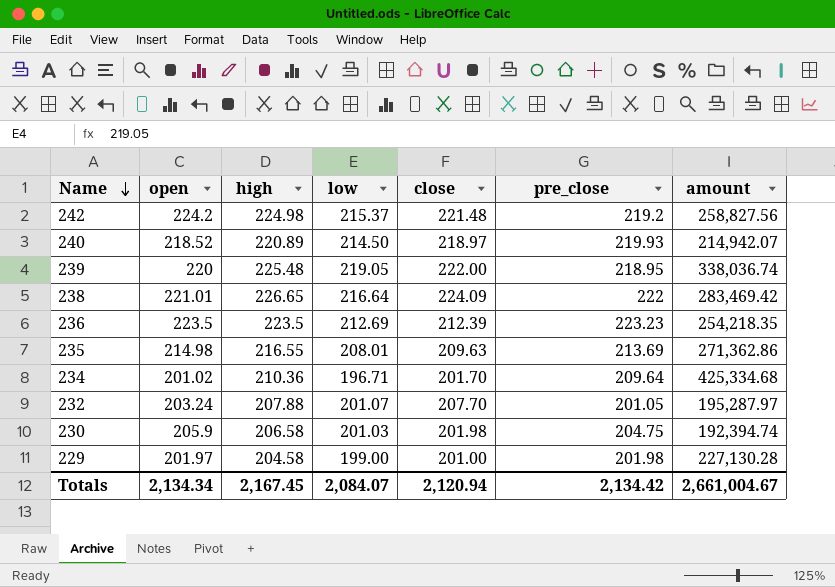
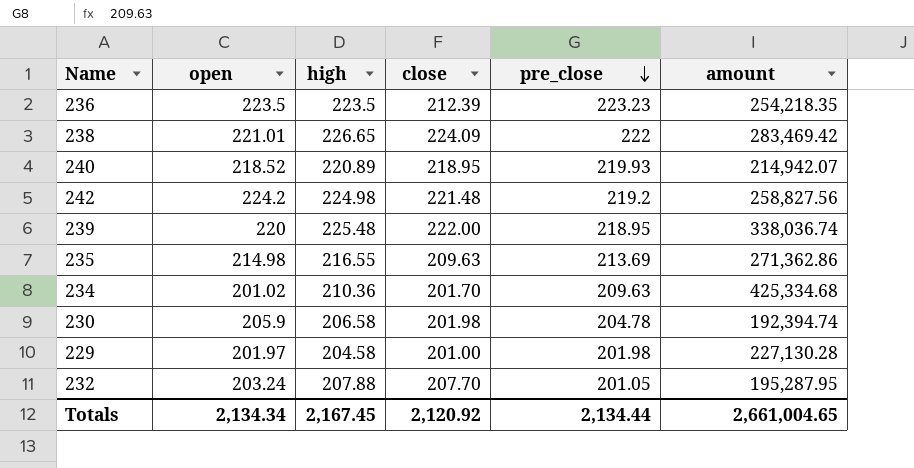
row order: Name descending -> pre_close descending
column low | position: 4 -> none
240 | close: 218.97 -> 218.95
234 | pre_close: 209.64 -> 209.63
230 | pre_close: 204.75 -> 204.78
232 | amount: 195,287.97 -> 195,287.95
Totals | close: 2,120.94 -> 2,120.92
Totals | pre_close: 2,134.42 -> 2,134.44
Totals | amount: 2,661,004.67 -> 2,661,004.65

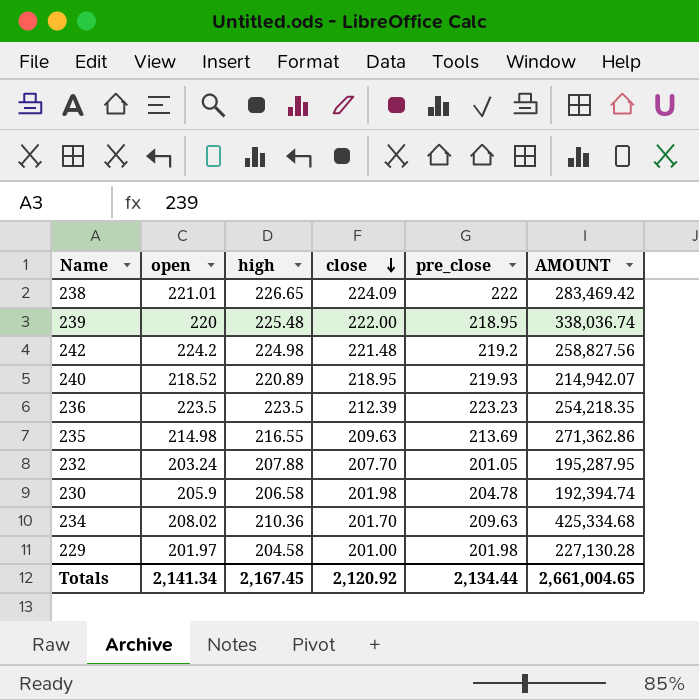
row order: pre_close descending -> close descending
column name: amount -> AMOUNT
234 | open: 201.02 -> 208.02
Totals | open: 2,134.34 -> 2,141.34

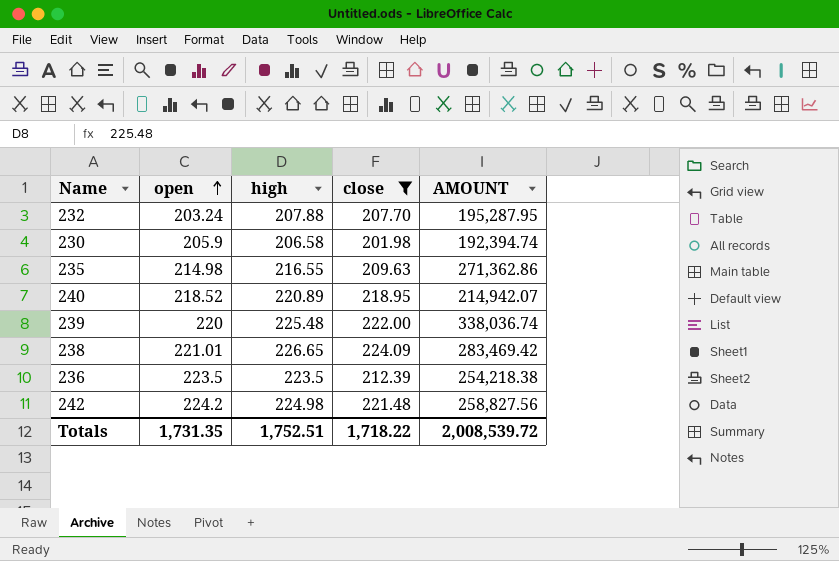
filter: none -> close >= 201.98
row order: close descending -> open ascending
column pre_close | position: 5 -> none
236 | AMOUNT: 254,218.35 -> 254,218.38
Totals | open: 2,141.34 -> 1,731.35
Totals | high: 2,167.45 -> 1,752.51
Totals | close: 2,120.92 -> 1,718.22
Totals | AMOUNT: 2,661,004.65 -> 2,008,539.72

